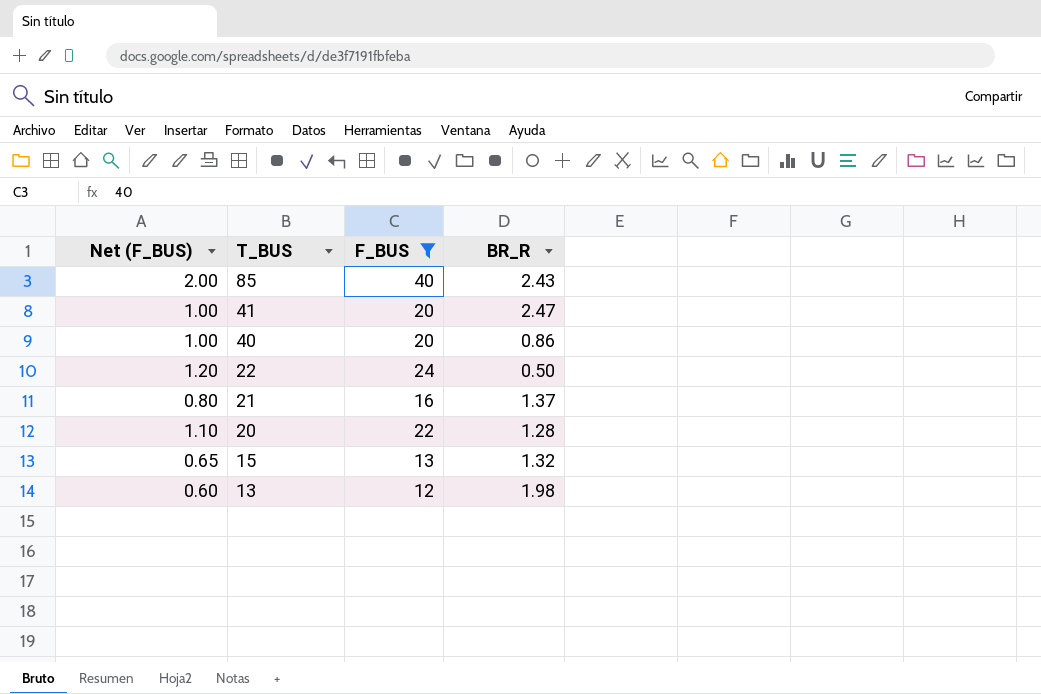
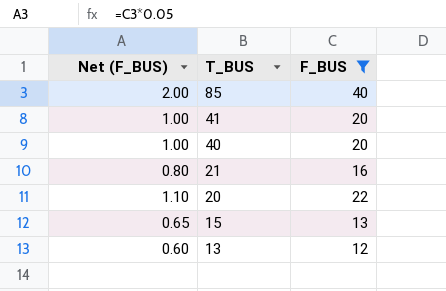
column BR_R | position: 4 -> none
row 22: 1.20 | 24 | 0.50 -> none

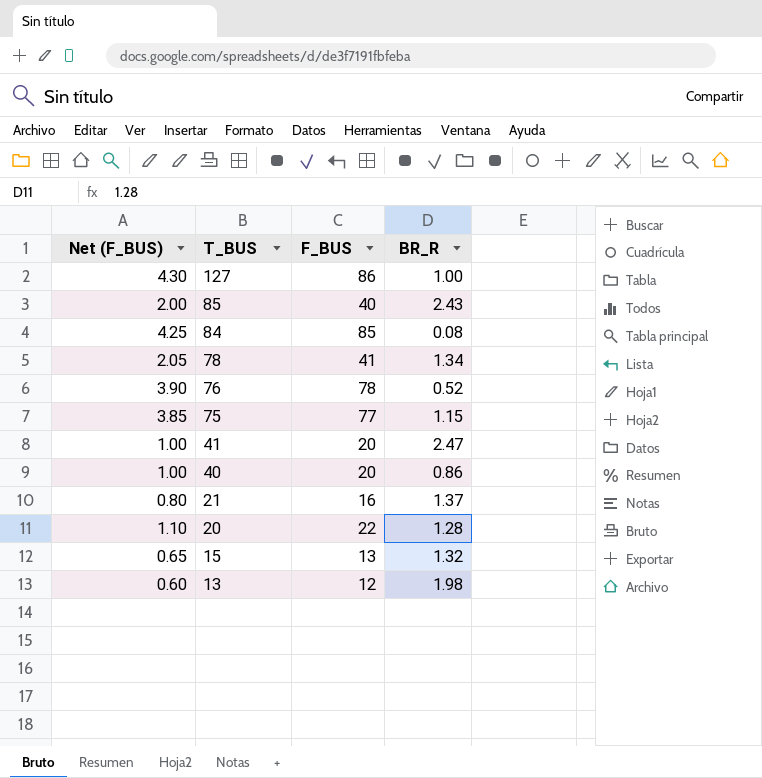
filter: F_BUS <= 40 -> none
column BR_R | position: none -> 4

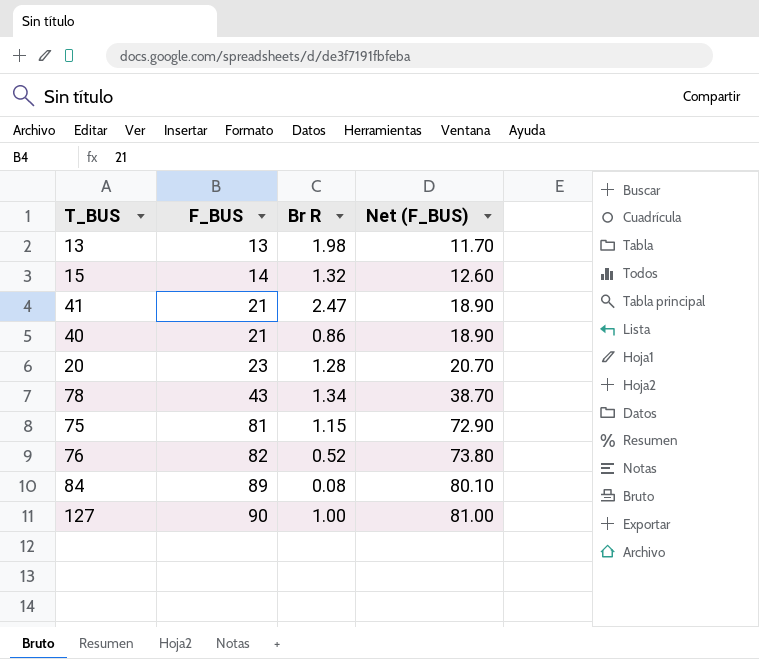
row order: T_BUS descending -> F_BUS ascending
column name: BR_R -> Br R
column Net (F_BUS) | formula: [F_BUS] * 0.05 -> [F_BUS] * 0.9
column Net (F_BUS) | position: 1 -> 4
row 85: 2.00 | 40 | 2.43 -> none
row 21: 0.80 | 16 | 1.37 -> none
13 | F_BUS: 12 -> 13
15 | F_BUS: 13 -> 14
41 | F_BUS: 20 -> 21
40 | F_BUS: 20 -> 21
20 | F_BUS: 22 -> 23
78 | F_BUS: 41 -> 43
75 | F_BUS: 77 -> 81
76 | F_BUS: 78 -> 82
84 | F_BUS: 85 -> 89
127 | F_BUS: 86 -> 90

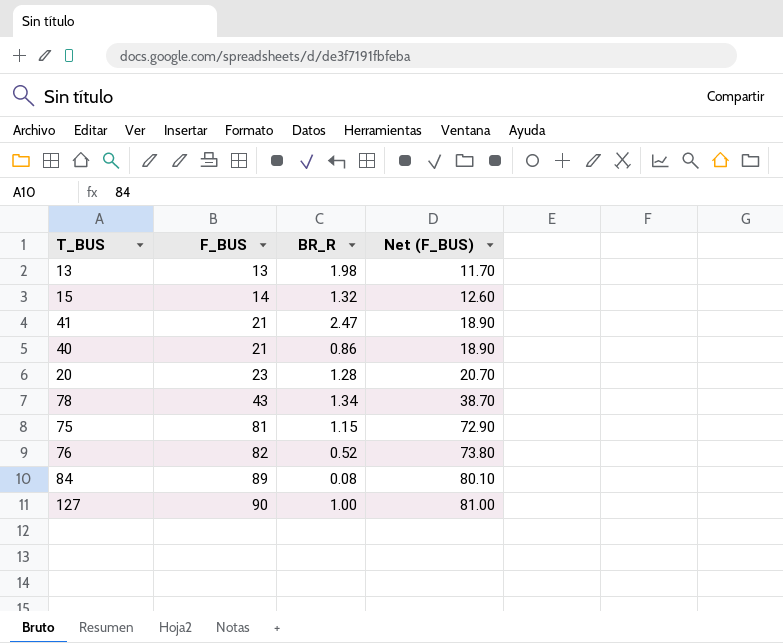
column name: Br R -> BR_R

